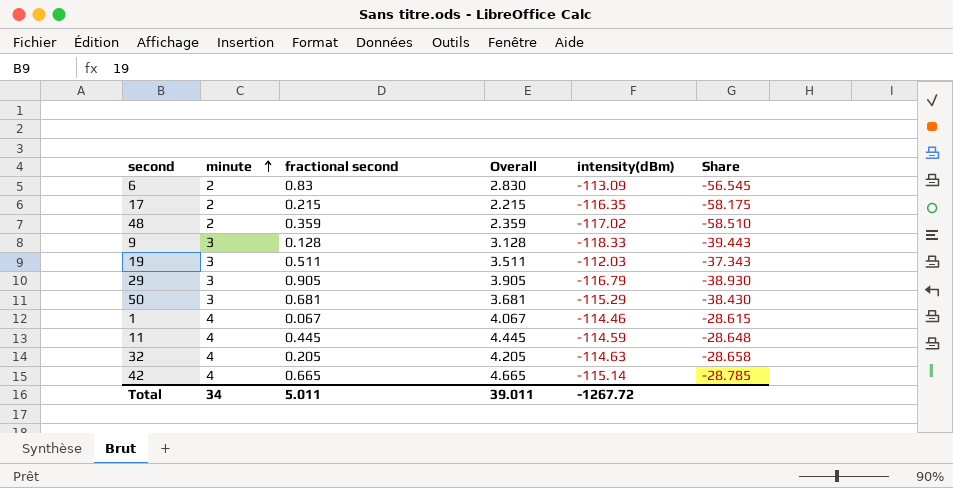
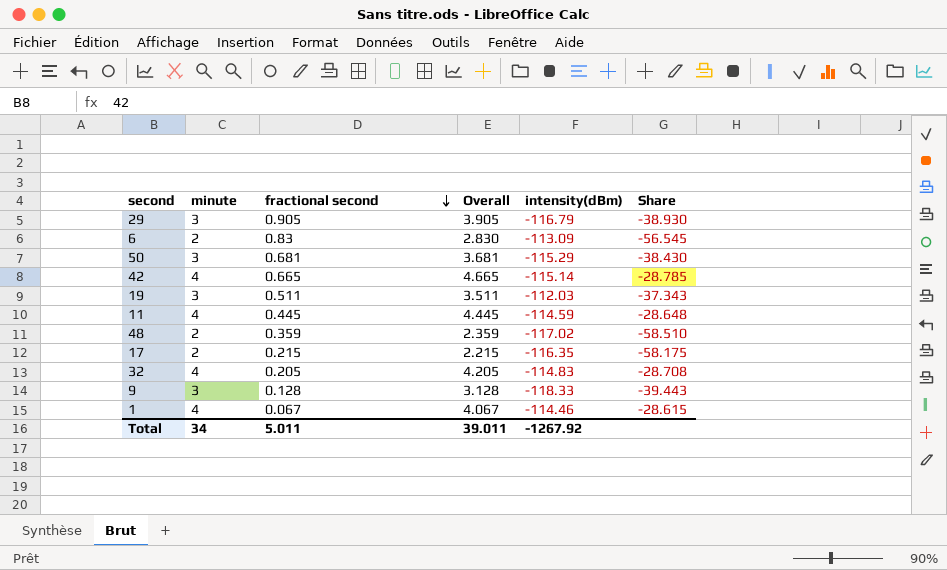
row order: minute ascending -> fractional second descending
32 | intensity(dBm): -114.63 -> -114.83
32 | Share: -28.658 -> -28.708
Total | intensity(dBm): -1267.72 -> -1267.92

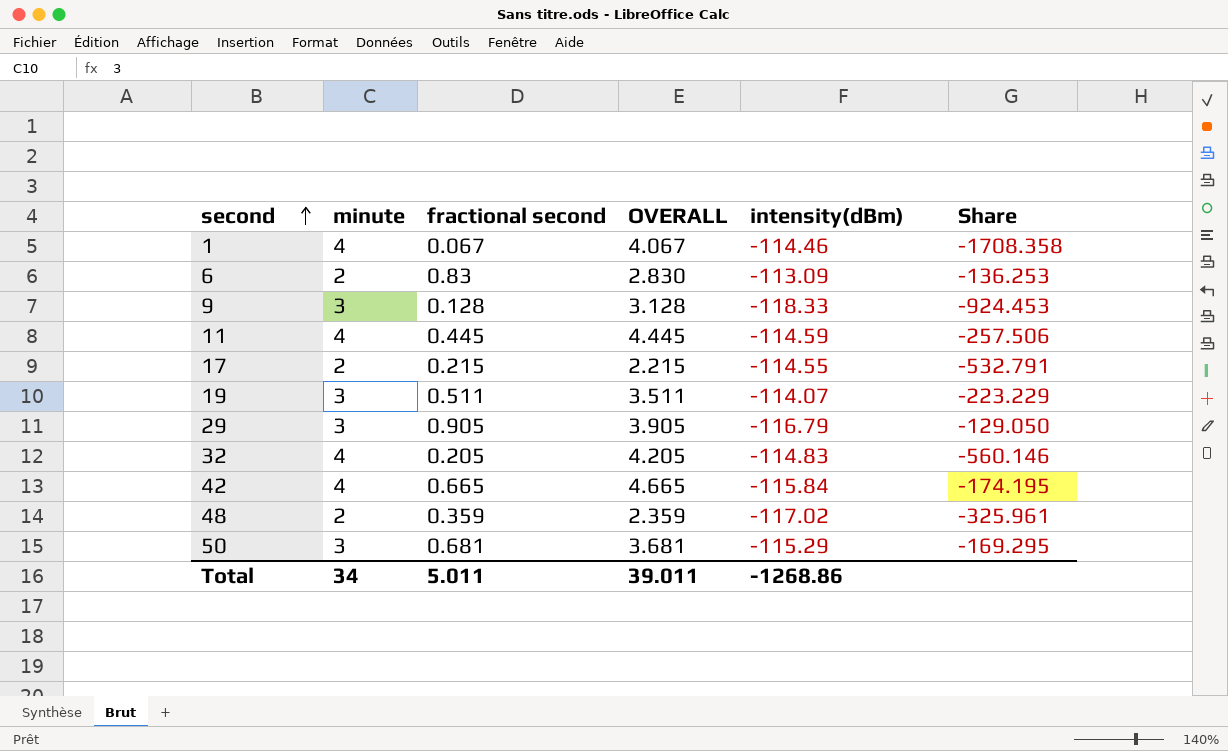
row order: fractional second descending -> second ascending
column name: Overall -> OVERALL
column Share | formula: [intensity(dBm)] / [minute] -> [intensity(dBm)] / [fractional second]
17 | intensity(dBm): -116.35 -> -114.55
19 | intensity(dBm): -112.03 -> -114.07
42 | intensity(dBm): -115.14 -> -115.84
Total | intensity(dBm): -1267.92 -> -1268.86

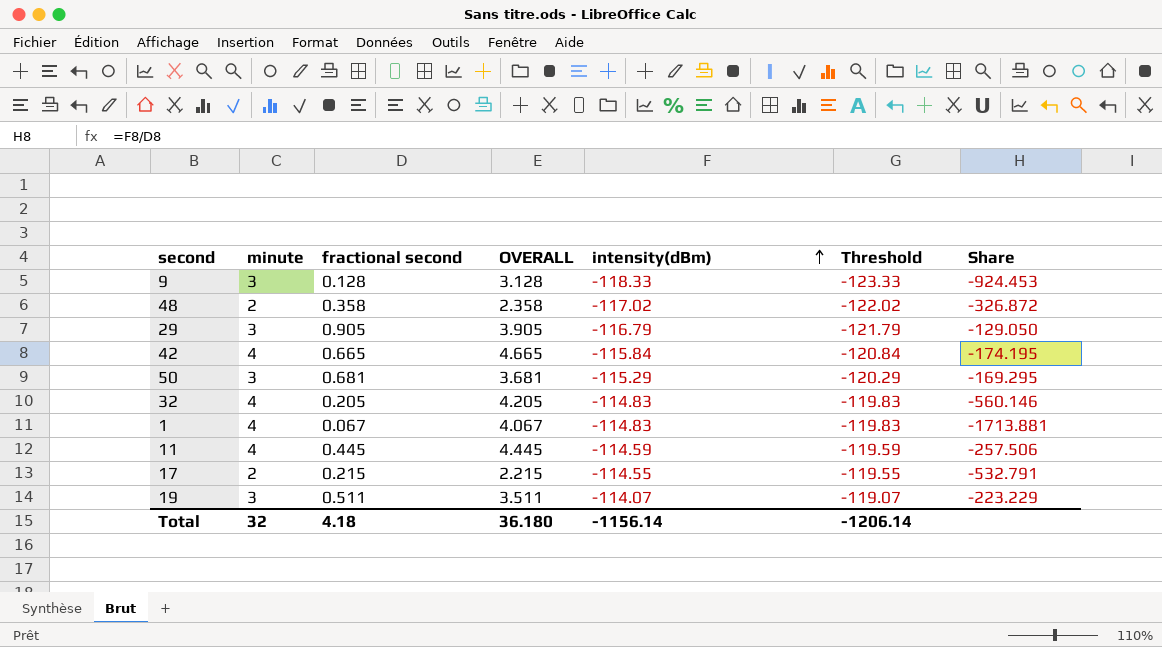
row order: second ascending -> intensity(dBm) ascending
column Threshold | formula: none -> [intensity(dBm)] - 5
row 6: 2 | 0.83 | 2.830 | -113.09 | -136.253 -> none
48 | fractional second: 0.359 -> 0.358
48 | OVERALL: 2.359 -> 2.358
48 | Share: -325.961 -> -326.872
1 | intensity(dBm): -114.46 -> -114.83
1 | Share: -1708.358 -> -1713.881
Total | minute: 34 -> 32
Total | fractional second: 5.011 -> 4.18
Total | OVERALL: 39.011 -> 36.180
Total | intensity(dBm): -1268.86 -> -1156.14

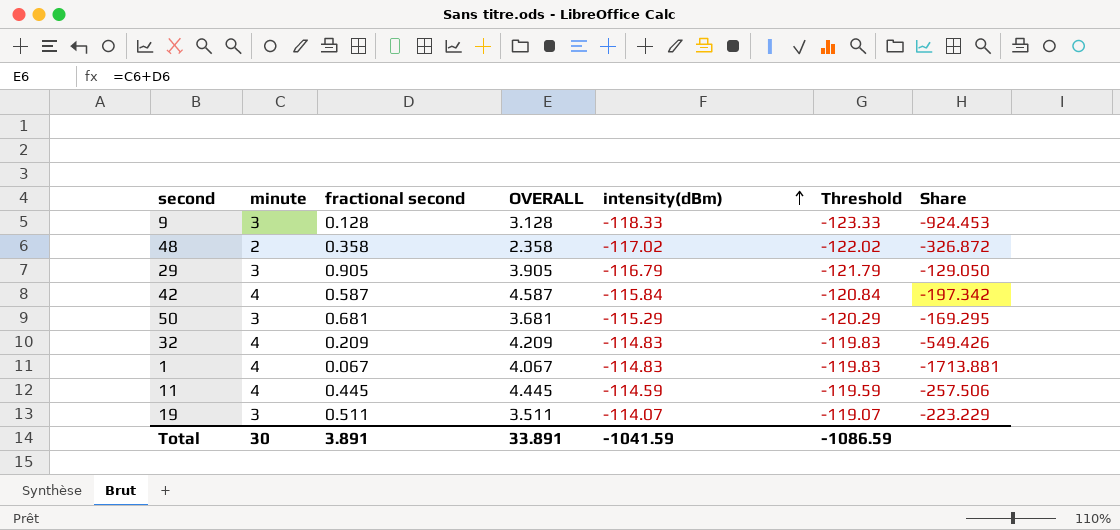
row 17: 2 | 0.215 | 2.215 | -114.55 | -119.55 | -532.791 -> none
42 | fractional second: 0.665 -> 0.587
42 | OVERALL: 4.665 -> 4.587
42 | Share: -174.195 -> -197.342
32 | fractional second: 0.205 -> 0.209
32 | OVERALL: 4.205 -> 4.209
32 | Share: -560.146 -> -549.426
Total | minute: 32 -> 30
Total | fractional second: 4.18 -> 3.891
Total | OVERALL: 36.180 -> 33.891
Total | intensity(dBm): -1156.14 -> -1041.59
Total | Threshold: -1206.14 -> -1086.59

